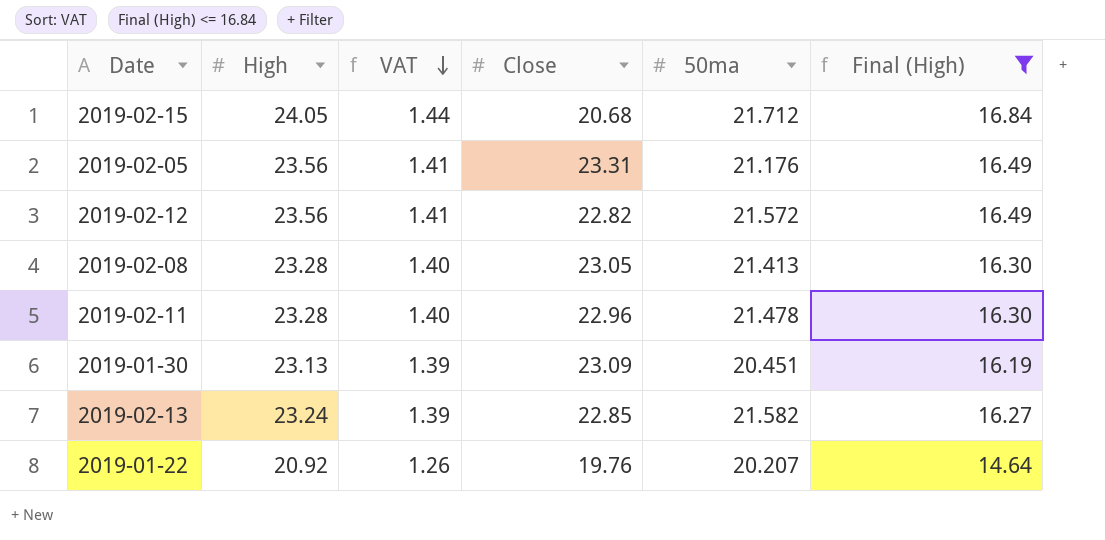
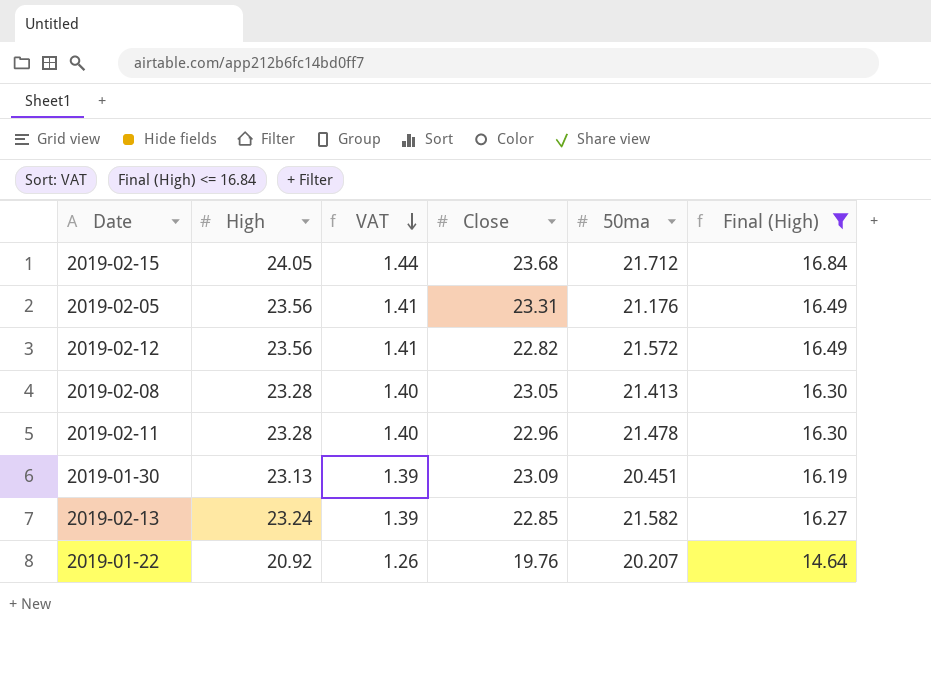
2019-02-15 | Close: 20.68 -> 23.68

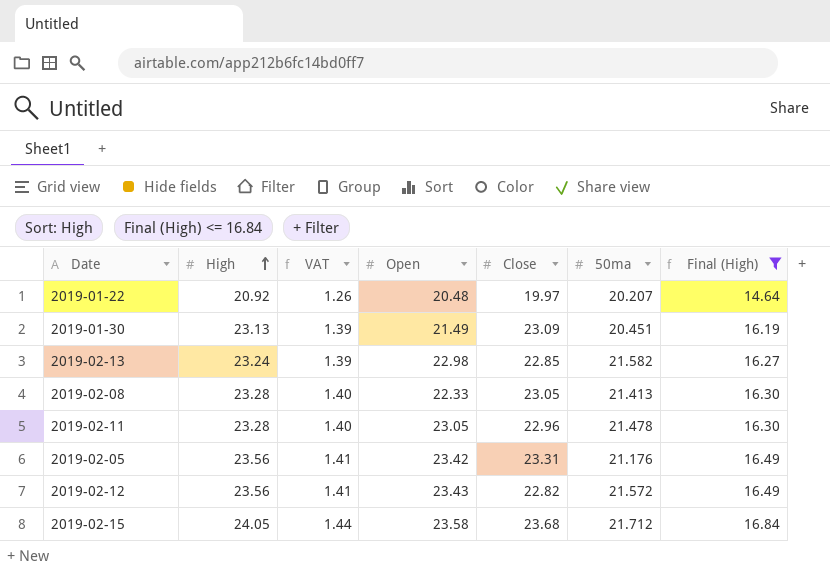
row order: VAT descending -> High ascending
column Open | position: none -> 4
2019-01-22 | Close: 19.76 -> 19.97

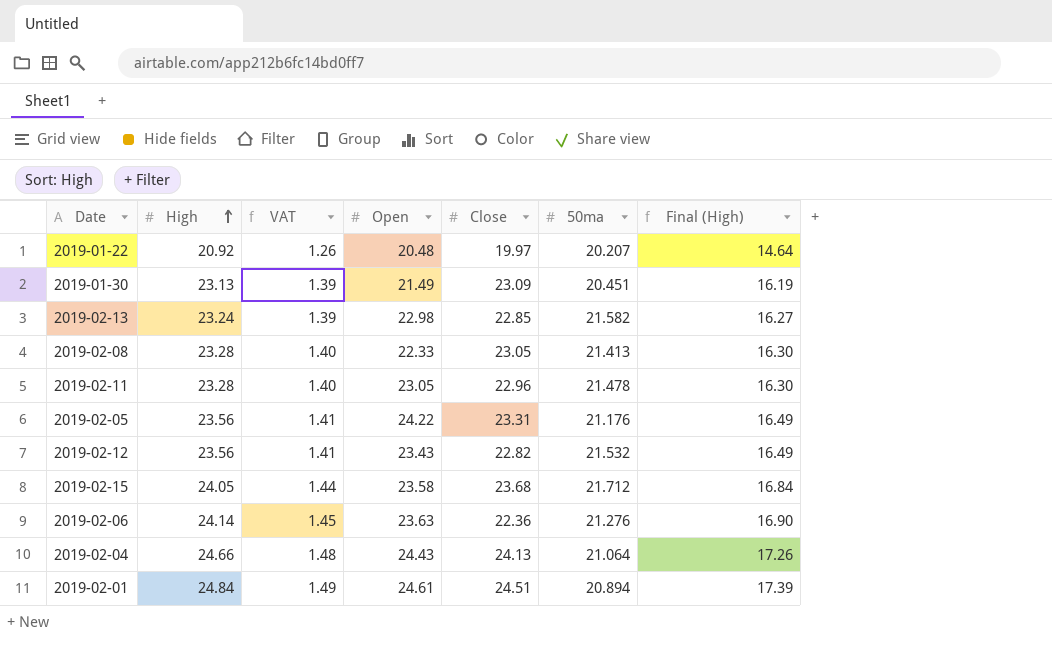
filter: Final (High) <= 16.84 -> none
2019-02-05 | Open: 23.42 -> 24.22
2019-02-12 | 50ma: 21.572 -> 21.532

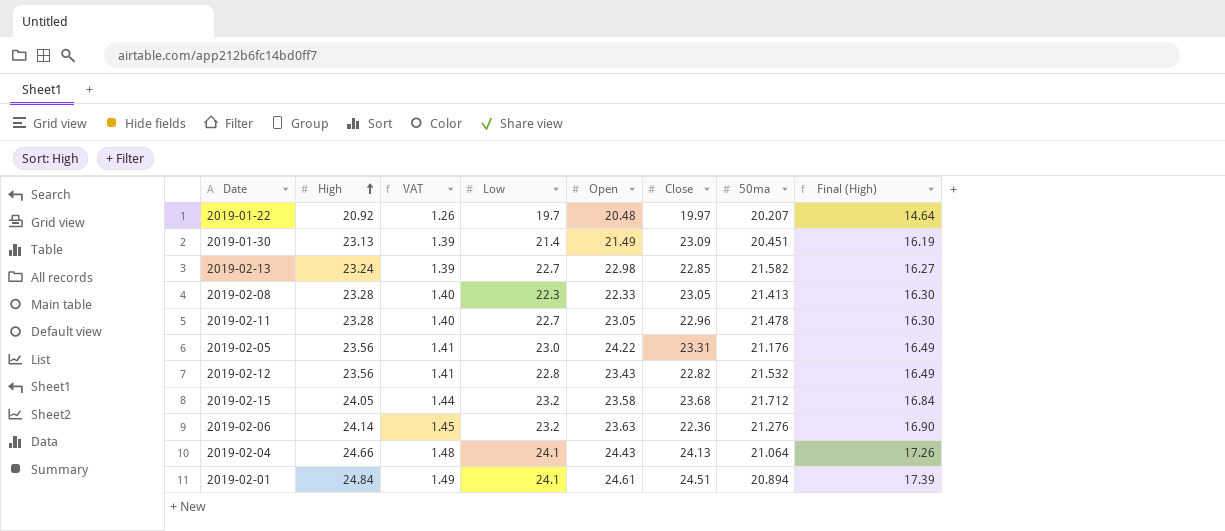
column Low | position: none -> 4

